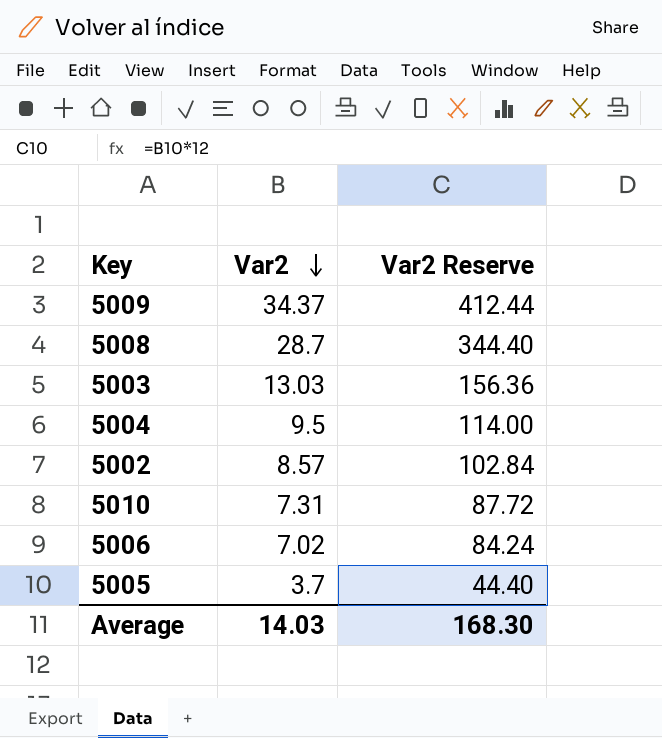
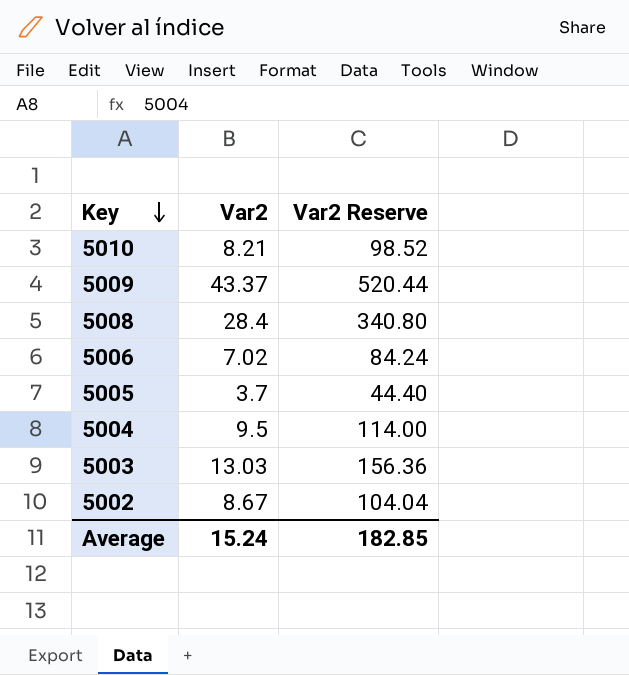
row order: Var2 descending -> Key descending
5010 | Var2: 7.31 -> 8.21
5010 | Var2 Reserve: 87.72 -> 98.52
5009 | Var2: 34.37 -> 43.37
5009 | Var2 Reserve: 412.44 -> 520.44
5008 | Var2: 28.7 -> 28.4
5008 | Var2 Reserve: 344.40 -> 340.80
5002 | Var2: 8.57 -> 8.67
5002 | Var2 Reserve: 102.84 -> 104.04
Average | Var2: 14.03 -> 15.24
Average | Var2 Reserve: 168.30 -> 182.85

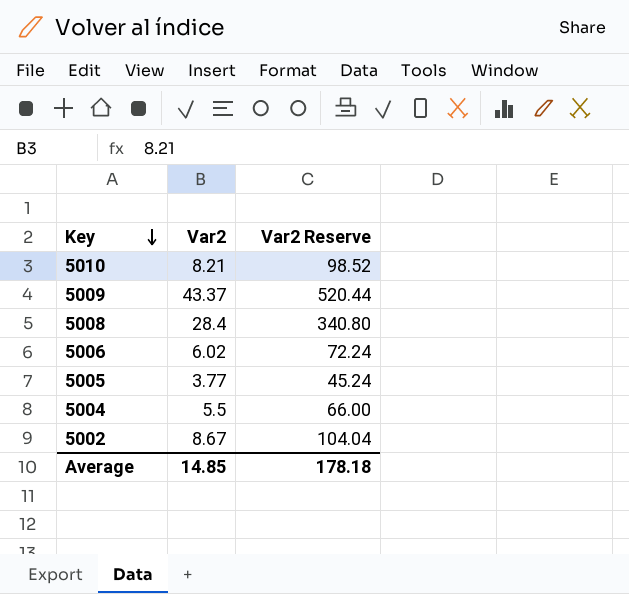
row 5003: 13.03 | 156.36 -> none
5006 | Var2: 7.02 -> 6.02
5006 | Var2 Reserve: 84.24 -> 72.24
5005 | Var2: 3.7 -> 3.77
5005 | Var2 Reserve: 44.40 -> 45.24
5004 | Var2: 9.5 -> 5.5
5004 | Var2 Reserve: 114.00 -> 66.00
Average | Var2: 15.24 -> 14.85
Average | Var2 Reserve: 182.85 -> 178.18

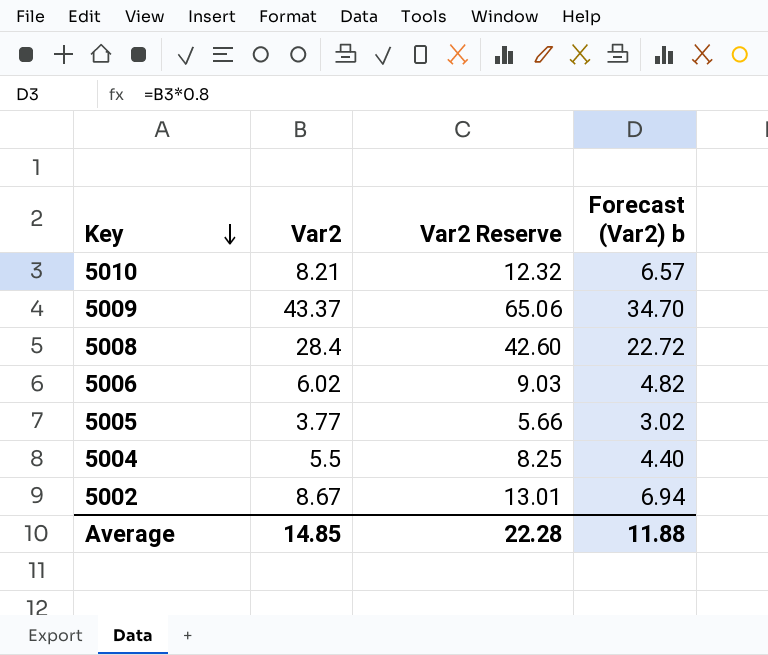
column Var2 Reserve | formula: [Var2] * 12 -> [Var2] * 1.5
column Forecast (Var2) b | formula: none -> [Var2] * 0.8
Average | Var2 Reserve: 178.18 -> 22.28

